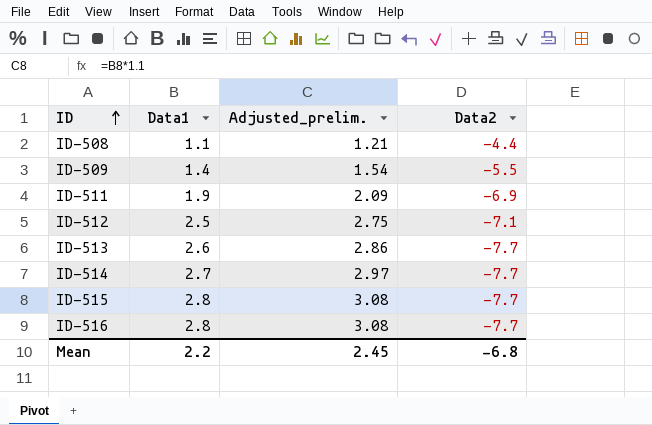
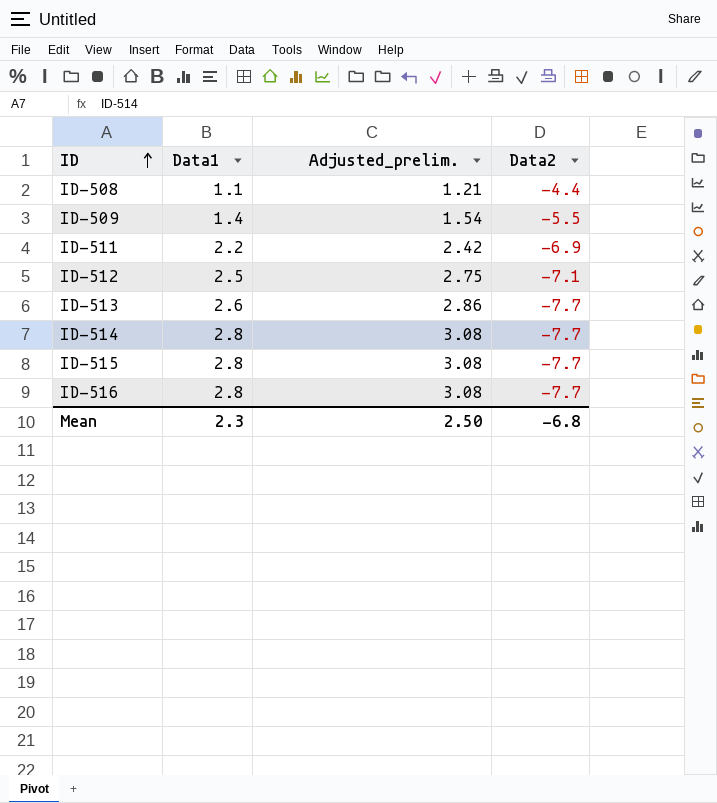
ID-511 | Data1: 1.9 -> 2.2
ID-511 | Adjusted_prelim.: 2.09 -> 2.42
ID-514 | Data1: 2.7 -> 2.8
ID-514 | Adjusted_prelim.: 2.97 -> 3.08
Mean | Data1: 2.2 -> 2.3
Mean | Adjusted_prelim.: 2.45 -> 2.50

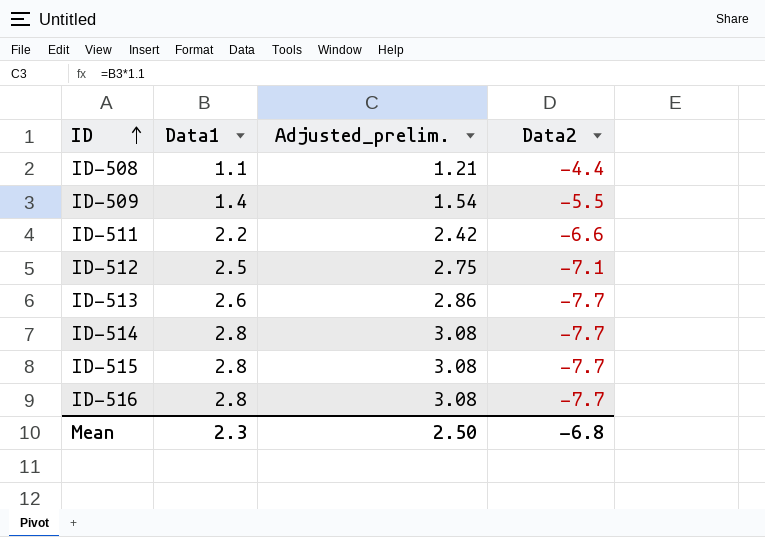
ID-511 | Data2: -6.9 -> -6.6

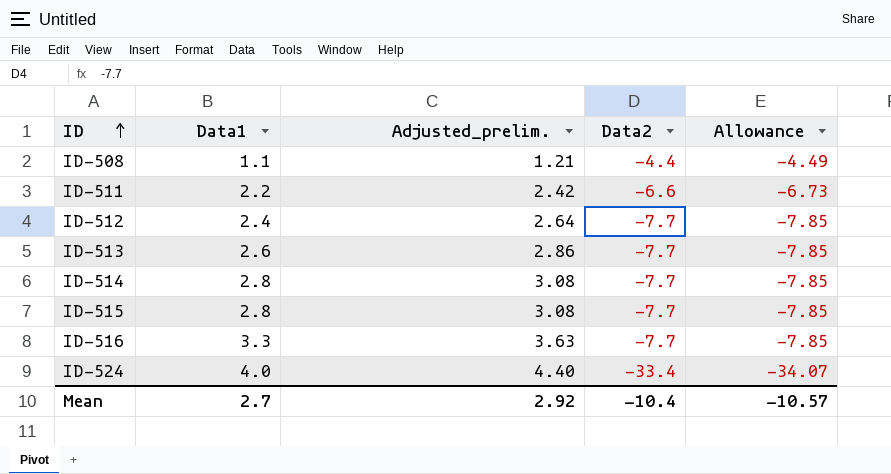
column Allowance | formula: none -> [Data2] * 1.02
row ID-509: 1.4 | 1.54 | -5.5 -> none
ID-512 | Data1: 2.5 -> 2.4
ID-512 | Adjusted_prelim.: 2.75 -> 2.64
ID-512 | Data2: -7.1 -> -7.7
ID-516 | Data1: 2.8 -> 3.3
ID-516 | Adjusted_prelim.: 3.08 -> 3.63
row ID-524: none -> 4.0 | 4.40 | -33.4 | -34.07
Mean | Data1: 2.3 -> 2.7
Mean | Adjusted_prelim.: 2.50 -> 2.92
Mean | Data2: -6.8 -> -10.4

